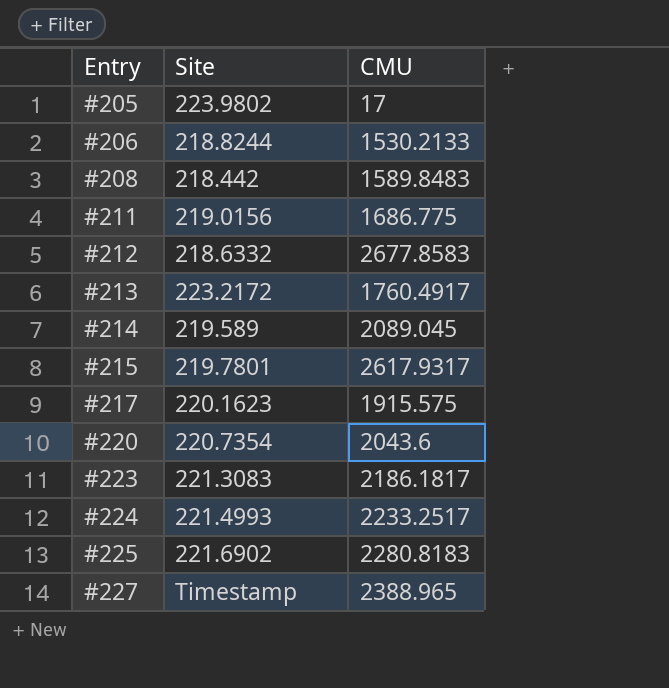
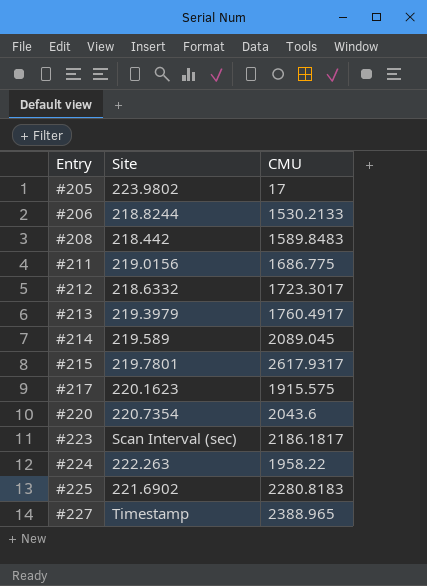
#212 | CMU: 2677.8583 -> 1723.3017
#213 | Site: 223.2172 -> 219.3979
#223 | Site: 221.3083 -> Scan Interval (sec)
#224 | Site: 221.4993 -> 222.263
#224 | CMU: 2233.2517 -> 1958.22

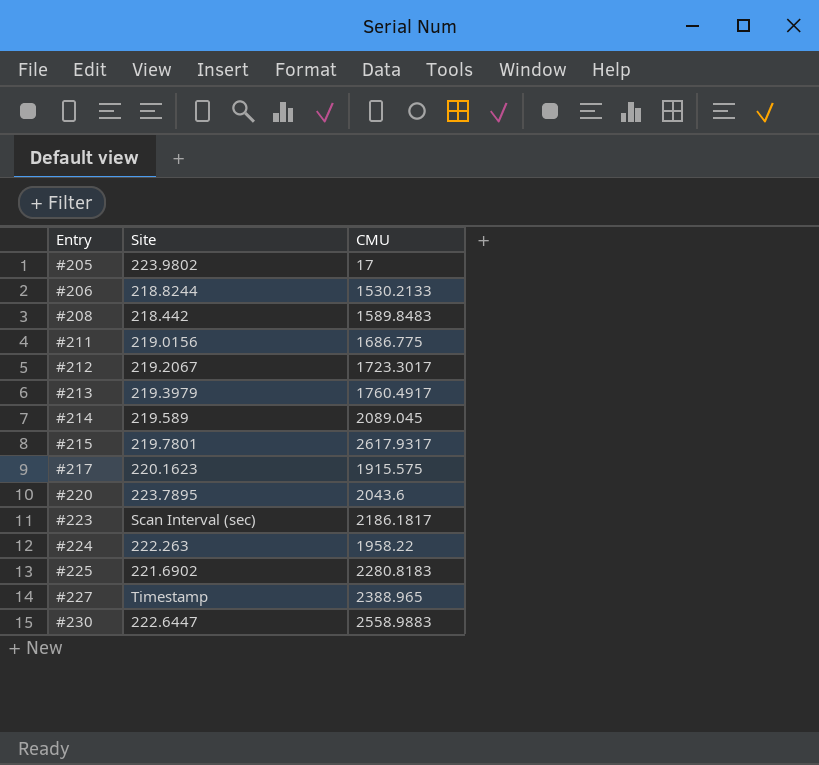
#212 | Site: 218.6332 -> 219.2067
#220 | Site: 220.7354 -> 223.7895
row #230: none -> 222.6447 | 2558.9883

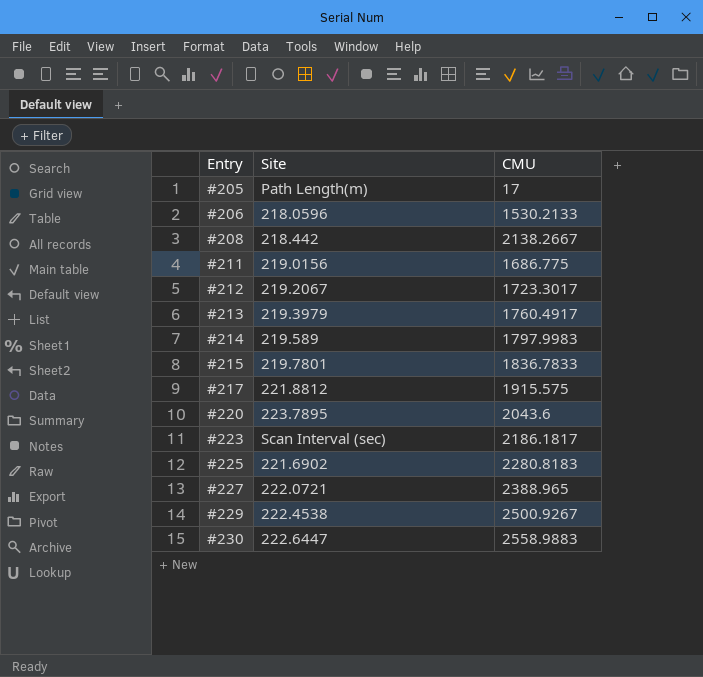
row #224: 222.263 | 1958.22 -> none
#205 | Site: 223.9802 -> Path Length(m)
#206 | Site: 218.8244 -> 218.0596
#208 | CMU: 1589.8483 -> 2138.2667
#214 | CMU: 2089.045 -> 1797.9983
#215 | CMU: 2617.9317 -> 1836.7833
#217 | Site: 220.1623 -> 221.8812
#227 | Site: Timestamp -> 222.0721
row #229: none -> 222.4538 | 2500.9267

